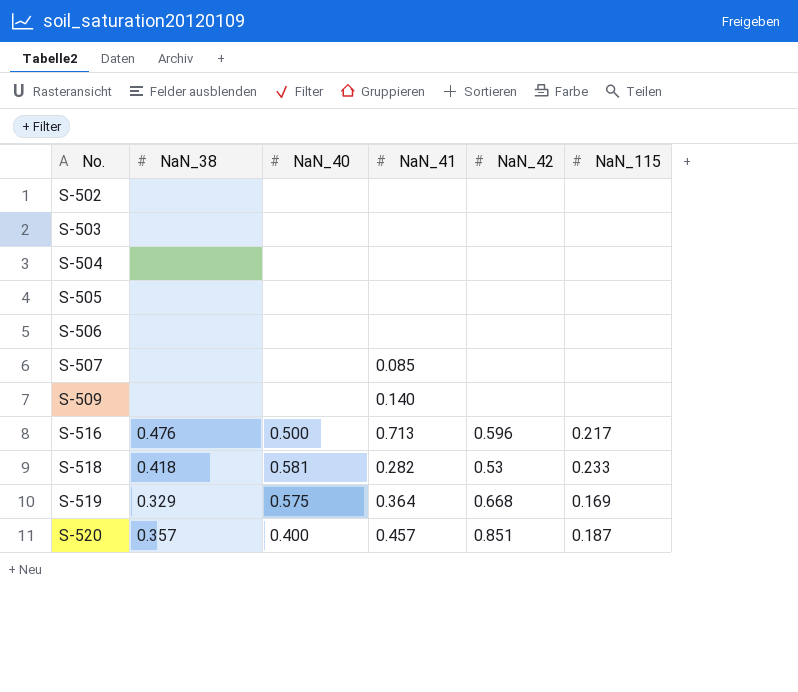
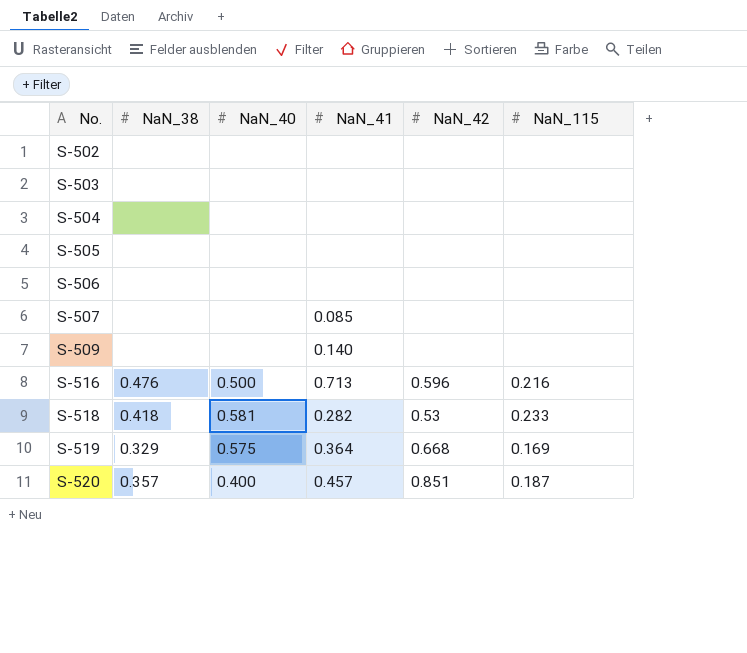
S-516 | NaN_115: 0.217 -> 0.216

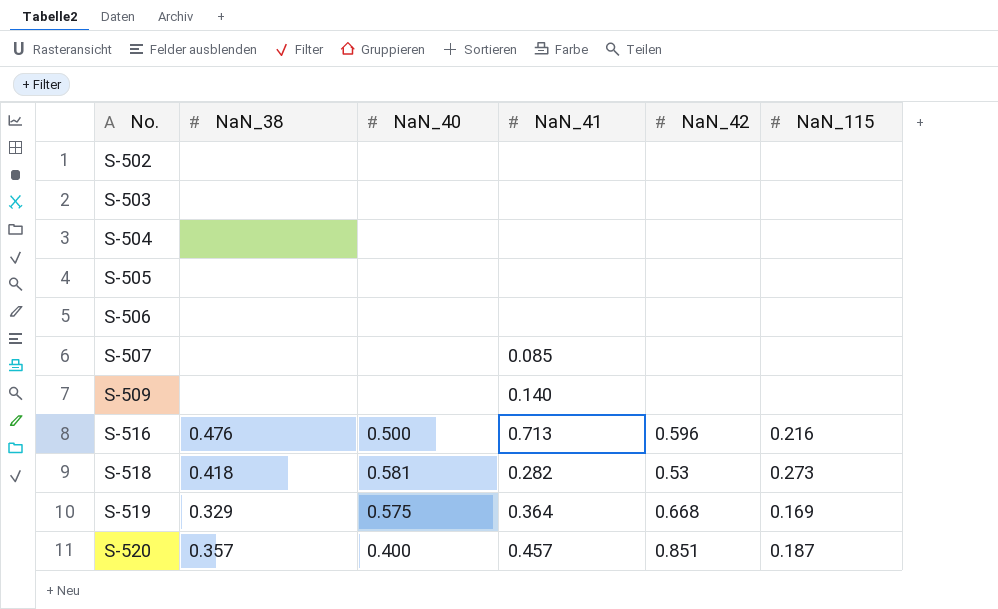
S-518 | NaN_115: 0.233 -> 0.273

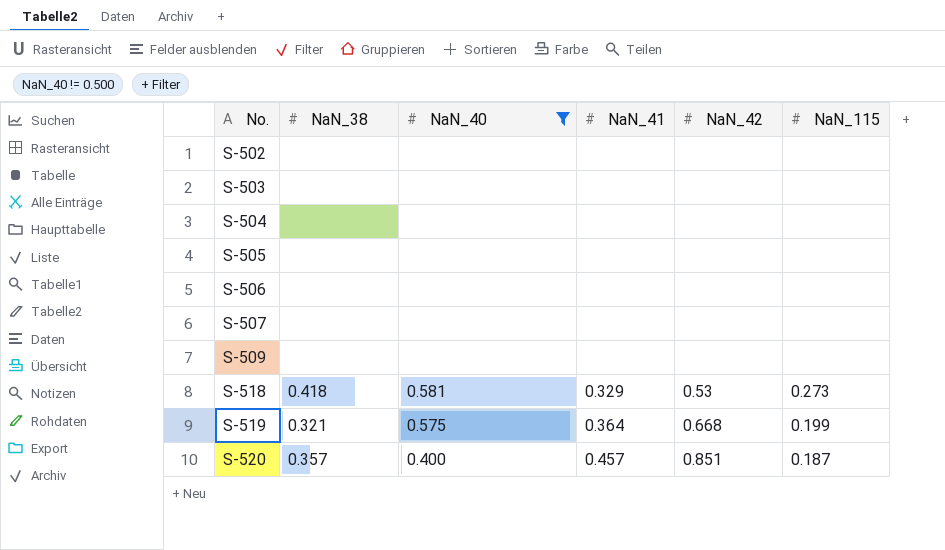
filter: none -> NaN_40 != 0.500
S-507 | NaN_41: 0.085 -> none
S-509 | NaN_41: 0.140 -> none
S-518 | NaN_41: 0.282 -> 0.329
S-519 | NaN_38: 0.329 -> 0.321
S-519 | NaN_115: 0.169 -> 0.199

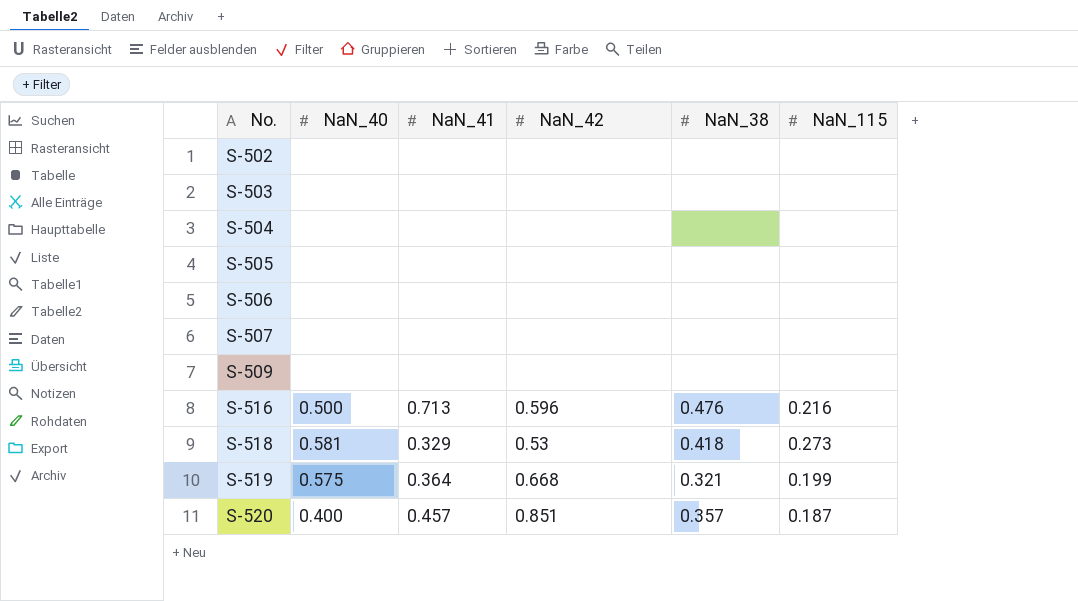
filter: NaN_40 != 0.500 -> none
column NaN_38 | position: 2 -> 5

